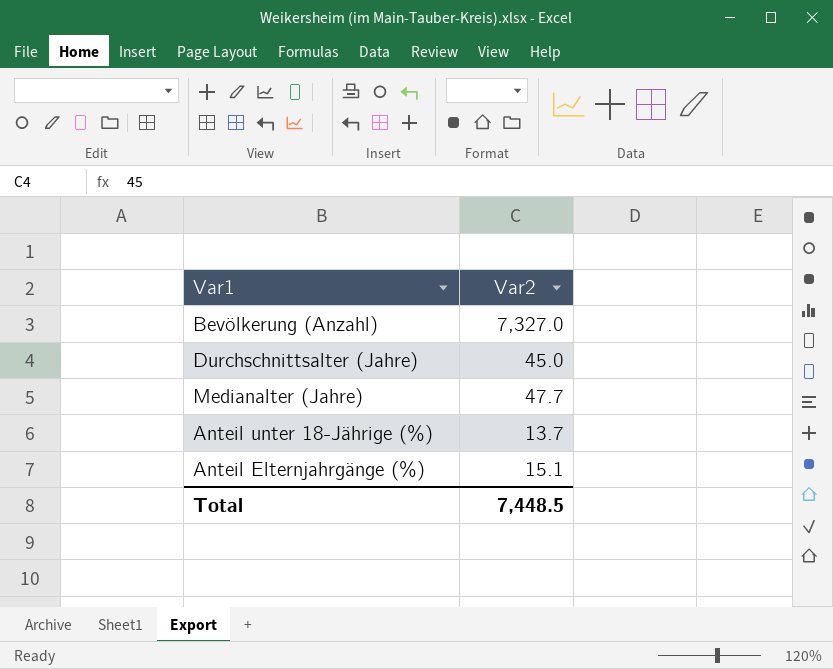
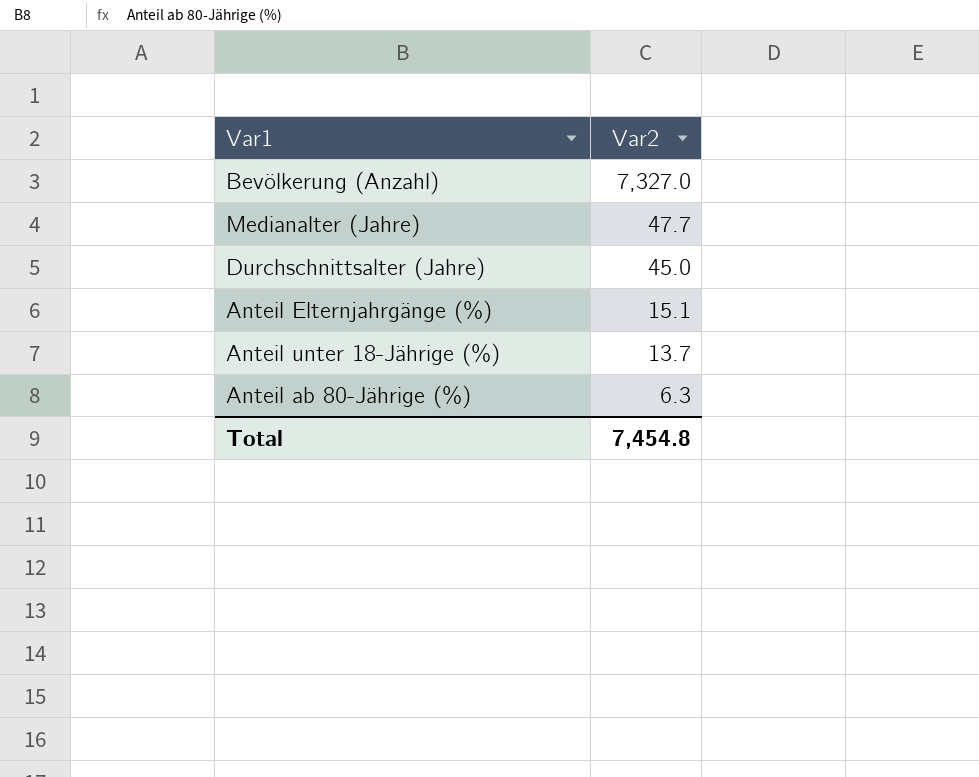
row order: none -> Var2 descending
row Anteil ab 80-Jährige (%): none -> 6.3
Total | Var2: 7,448.5 -> 7,454.8

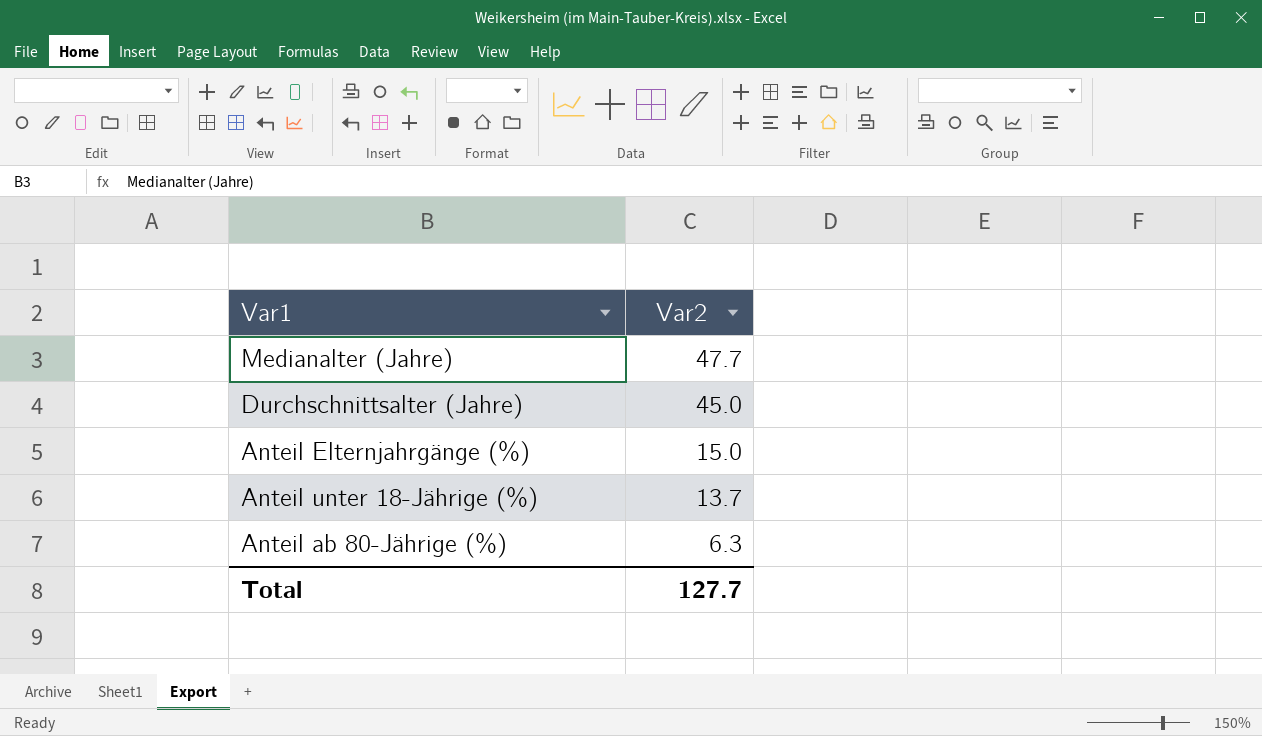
row Bevölkerung (Anzahl): 7,327.0 -> none
Anteil Elternjahrgänge (%) | Var2: 15.1 -> 15.0
Total | Var2: 7,454.8 -> 127.7

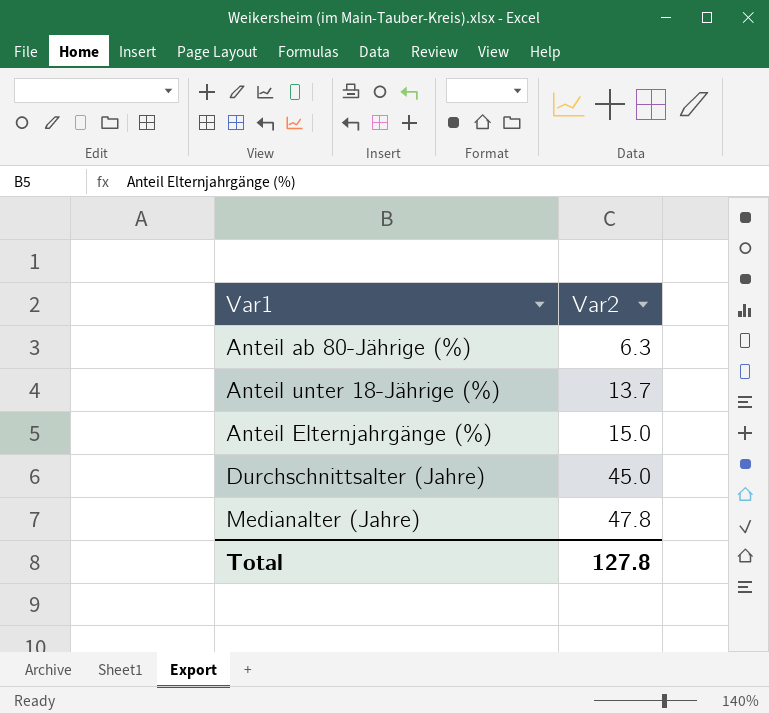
row order: Var2 descending -> Var2 ascending
Medianalter (Jahre) | Var2: 47.7 -> 47.8
Total | Var2: 127.7 -> 127.8

